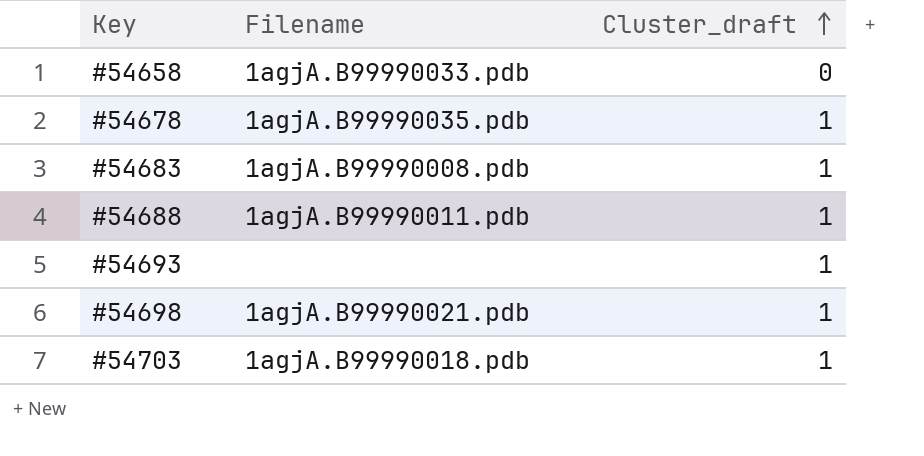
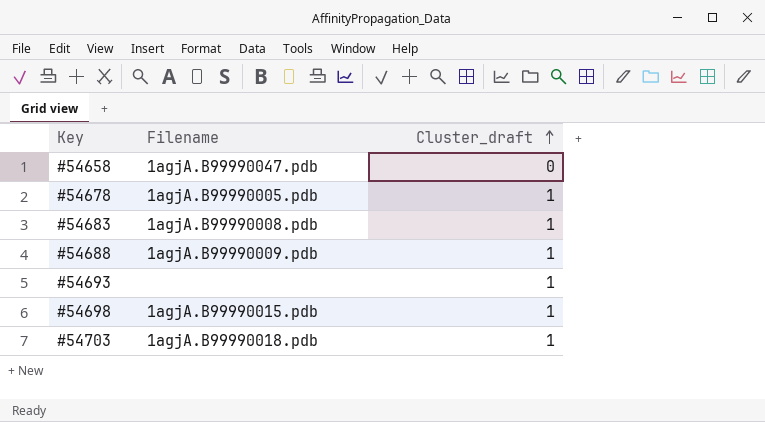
#54658 | Filename: 1agjA.B99990033.pdb -> 1agjA.B99990047.pdb
#54678 | Filename: 1agjA.B99990035.pdb -> 1agjA.B99990005.pdb
#54688 | Filename: 1agjA.B99990011.pdb -> 1agjA.B99990009.pdb
#54698 | Filename: 1agjA.B99990021.pdb -> 1agjA.B99990015.pdb

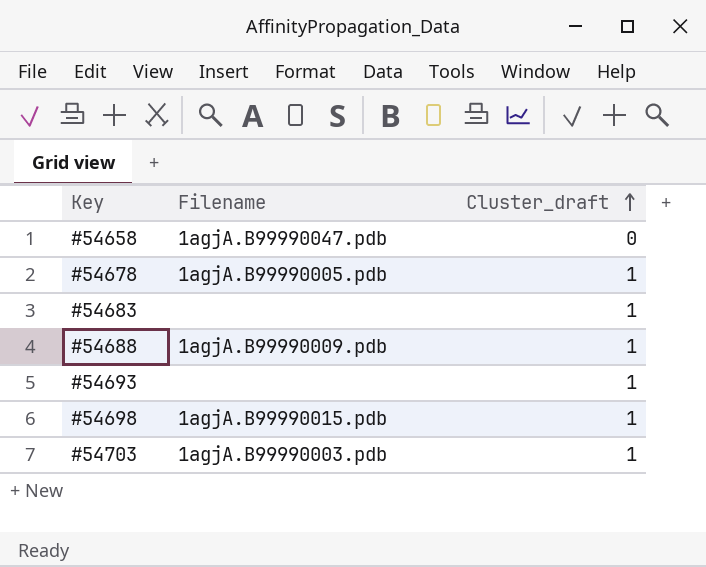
#54683 | Filename: 1agjA.B99990008.pdb -> none
#54703 | Filename: 1agjA.B99990018.pdb -> 1agjA.B99990003.pdb

